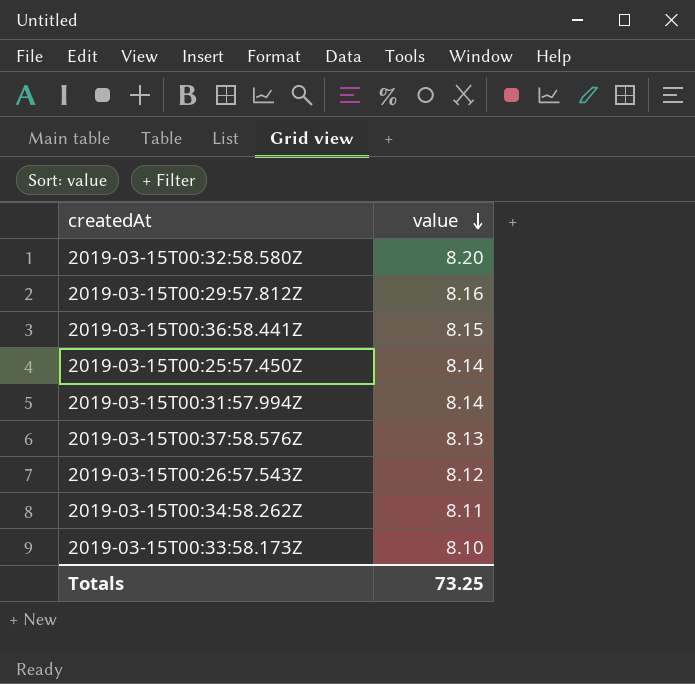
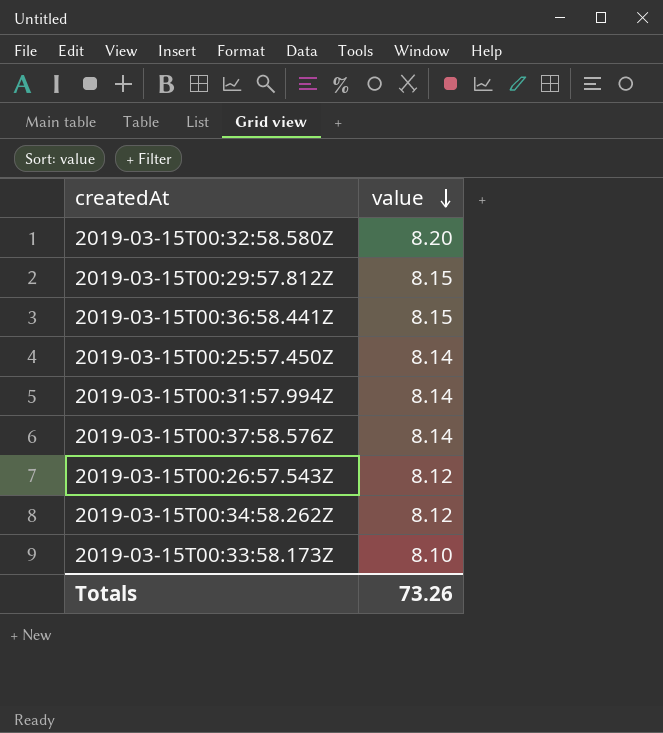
2019-03-15T00:29:57.812Z | value: 8.16 -> 8.15
2019-03-15T00:37:58.576Z | value: 8.13 -> 8.14
2019-03-15T00:34:58.262Z | value: 8.11 -> 8.12
Totals | value: 73.25 -> 73.26

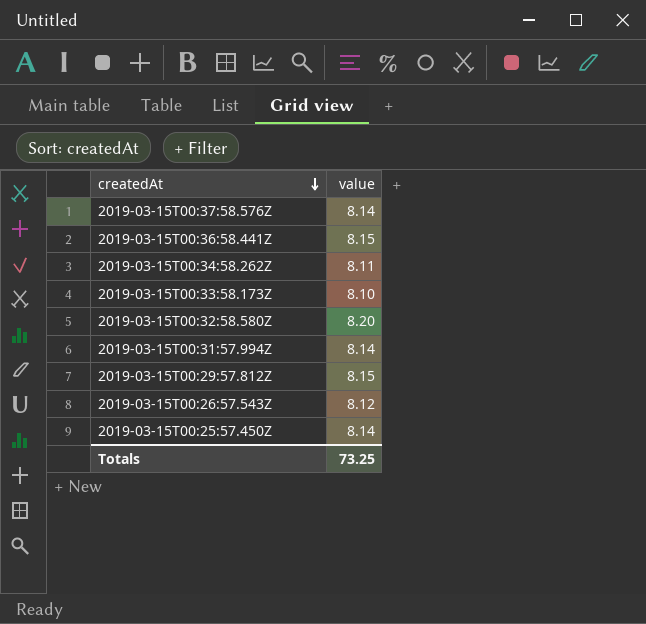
row order: value descending -> createdAt descending
2019-03-15T00:34:58.262Z | value: 8.12 -> 8.11
Totals | value: 73.26 -> 73.25

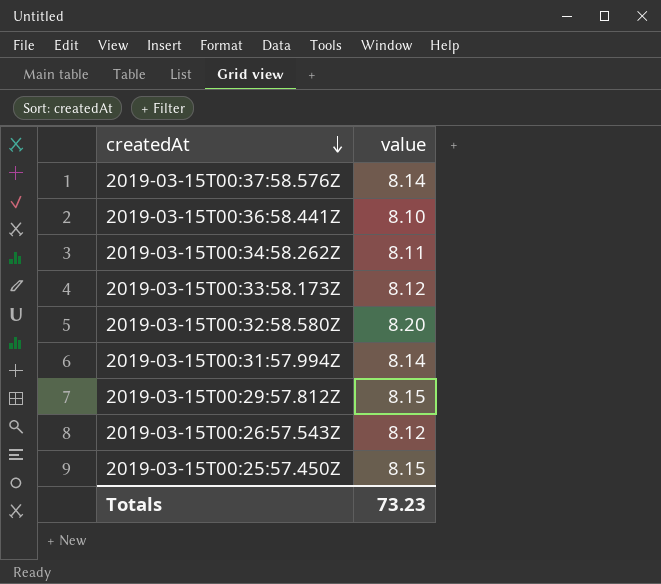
2019-03-15T00:36:58.441Z | value: 8.15 -> 8.10
2019-03-15T00:33:58.173Z | value: 8.10 -> 8.12
2019-03-15T00:25:57.450Z | value: 8.14 -> 8.15
Totals | value: 73.25 -> 73.23

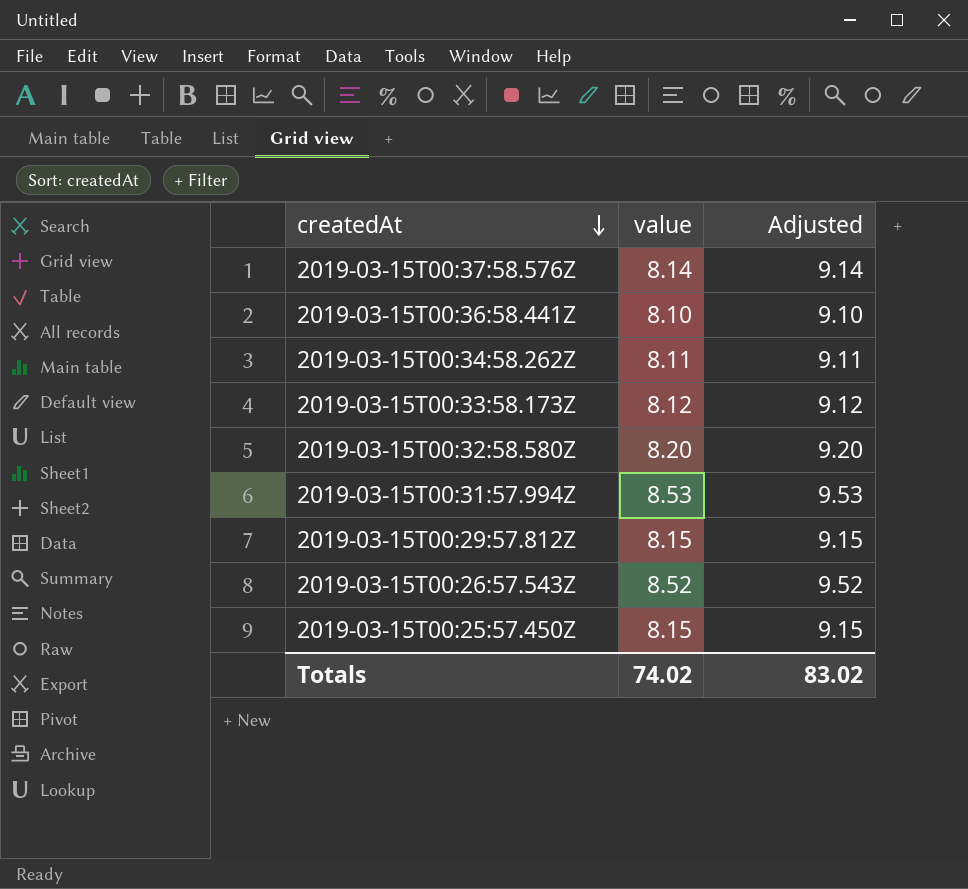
column Adjusted | formula: none -> [value] + 1
2019-03-15T00:31:57.994Z | value: 8.14 -> 8.53
2019-03-15T00:26:57.543Z | value: 8.12 -> 8.52
Totals | value: 73.23 -> 74.02

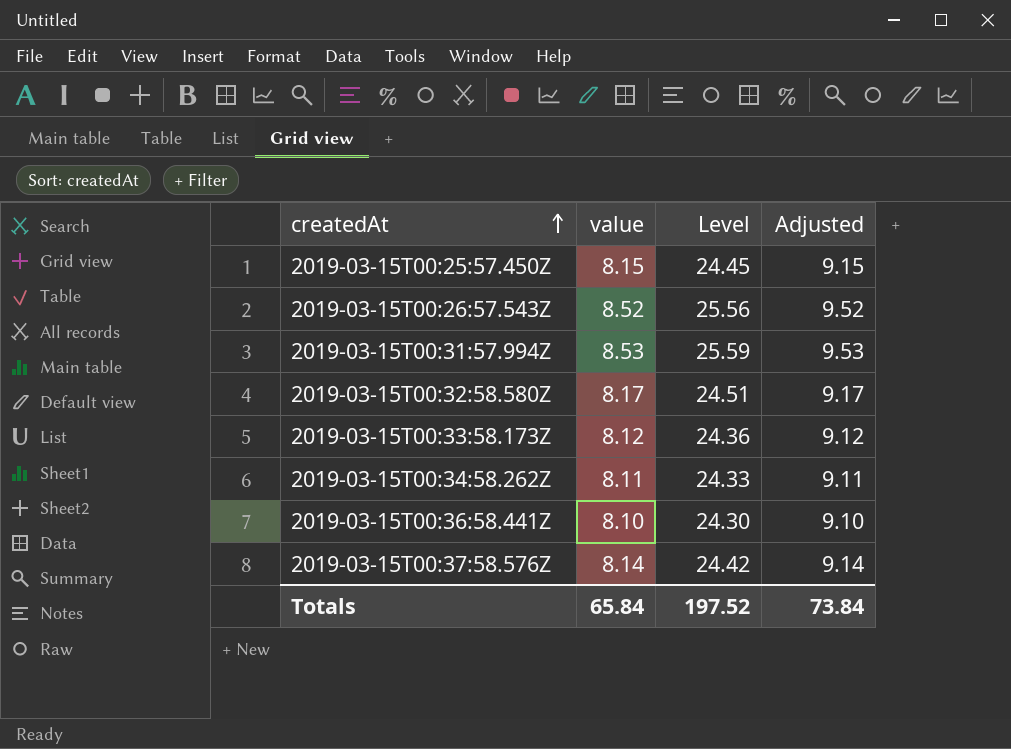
row order: createdAt descending -> createdAt ascending
column Level | formula: none -> [value] * 3
row 2019-03-15T00:29:57.812Z: 8.15 | 9.15 -> none
2019-03-15T00:32:58.580Z | value: 8.20 -> 8.17
2019-03-15T00:32:58.580Z | Adjusted: 9.20 -> 9.17
Totals | value: 74.02 -> 65.84
Totals | Adjusted: 83.02 -> 73.84

